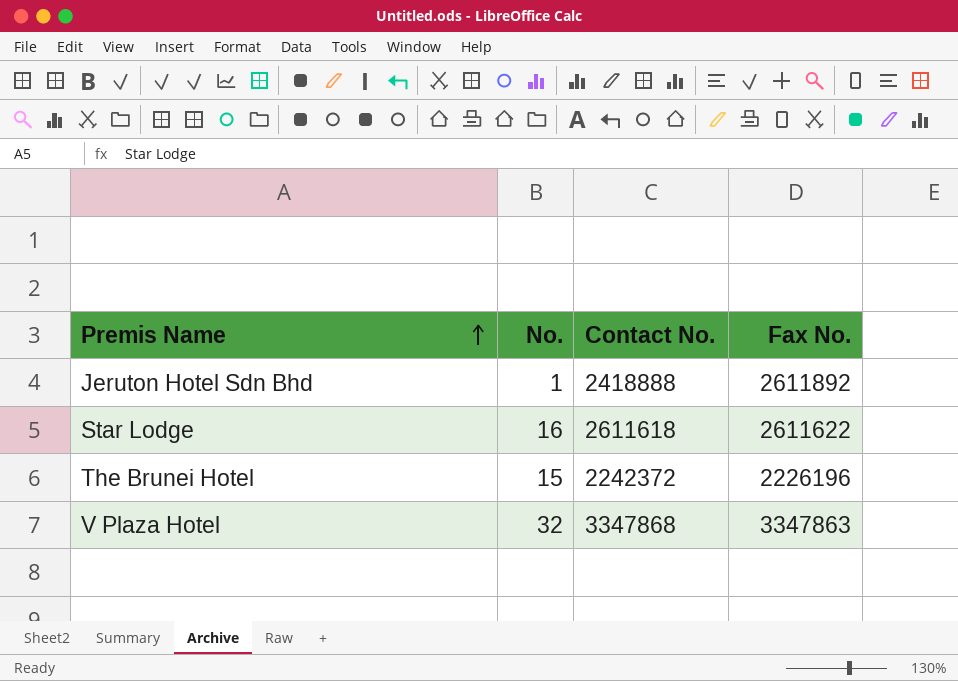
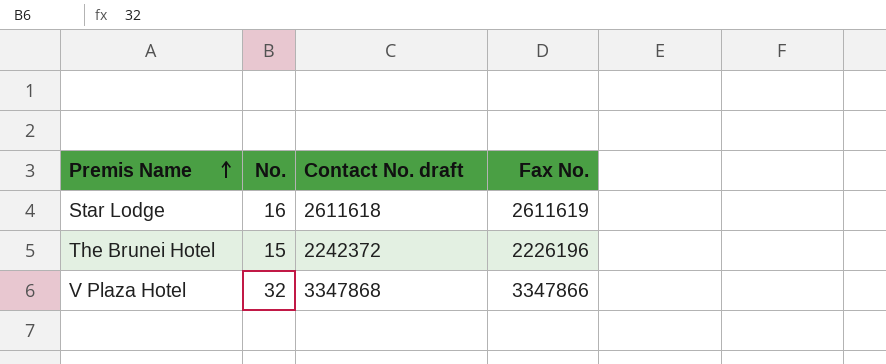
column name: Contact No. -> Contact No. draft
row Jeruton Hotel Sdn Bhd: 1 | 2418888 | 2611892 -> none
Star Lodge | Fax No.: 2611622 -> 2611619
V Plaza Hotel | Fax No.: 3347863 -> 3347866

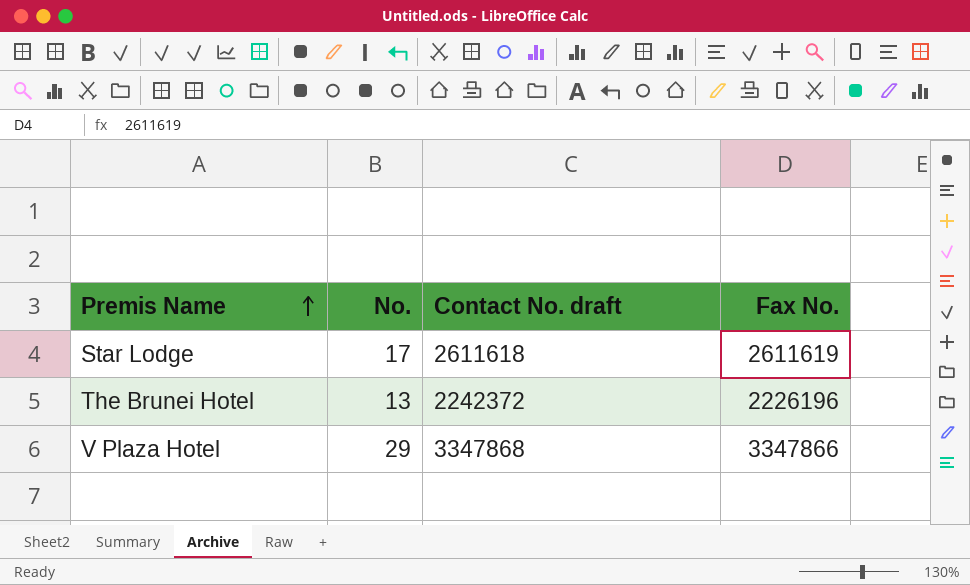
Star Lodge | No.: 16 -> 17
The Brunei Hotel | No.: 15 -> 13
V Plaza Hotel | No.: 32 -> 29

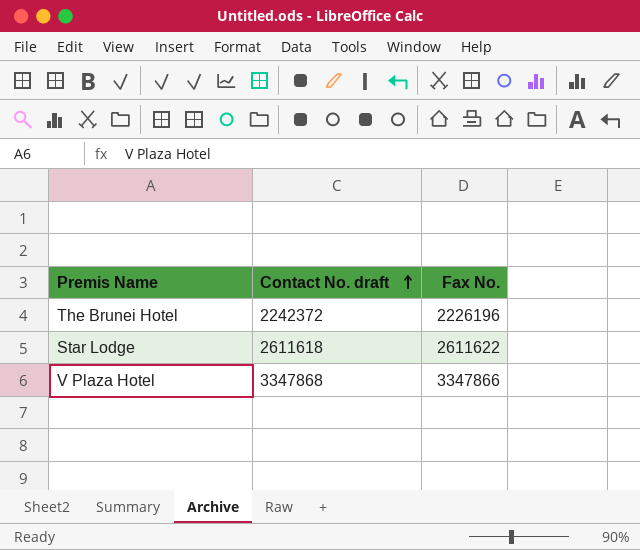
row order: Premis Name ascending -> Contact No. draft ascending
column No. | position: 2 -> none
Star Lodge | Fax No.: 2611619 -> 2611622

